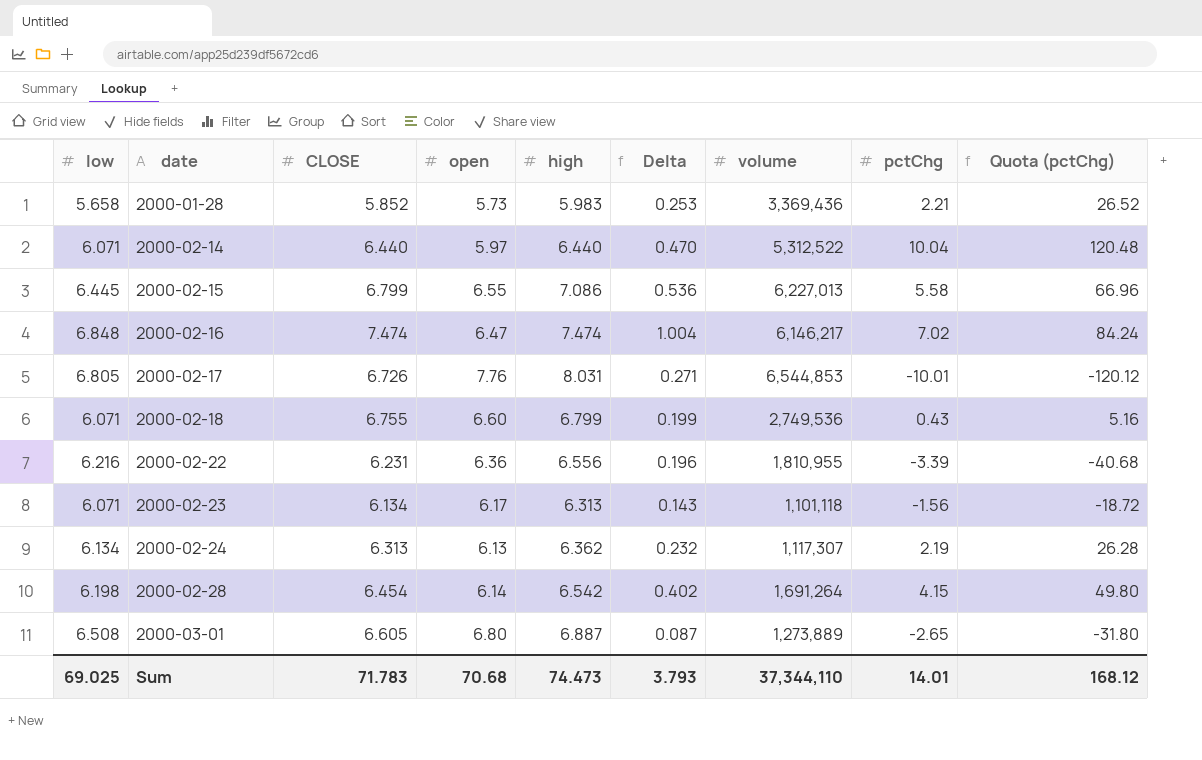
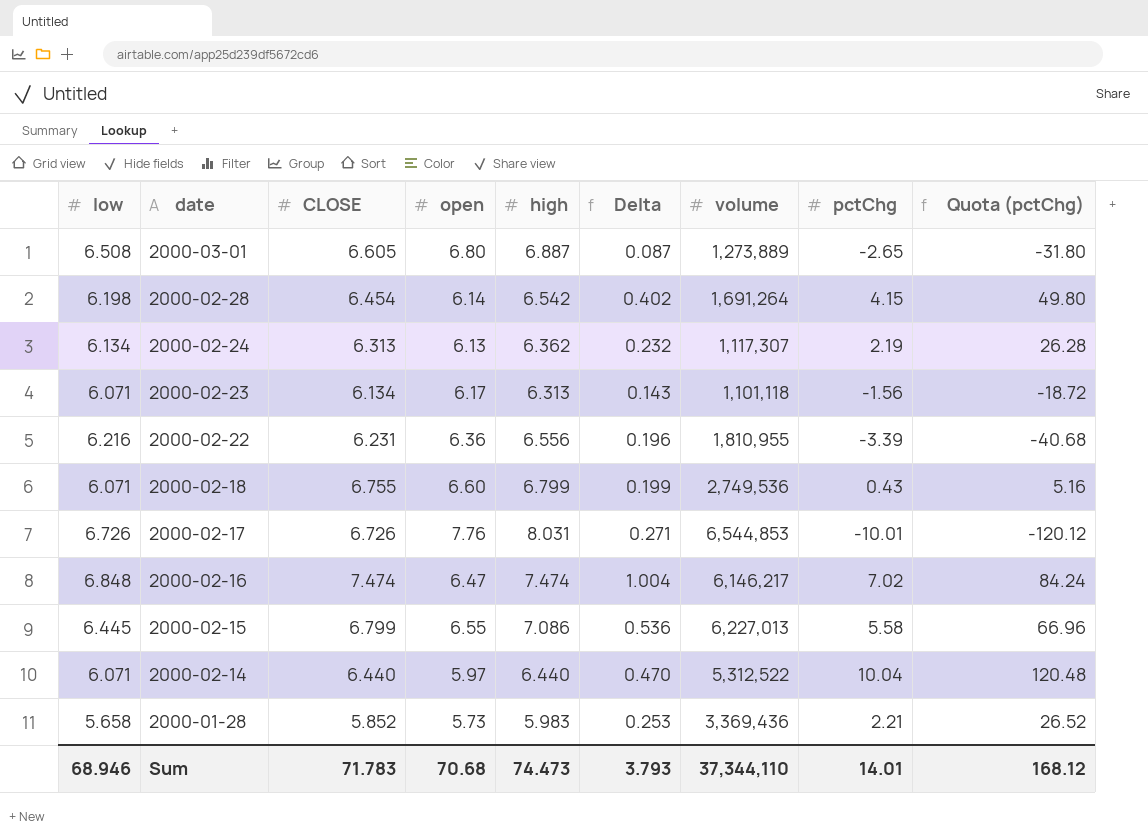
row order: date ascending -> date descending
2000-02-17 | low: 6.805 -> 6.726
Sum | low: 69.025 -> 68.946

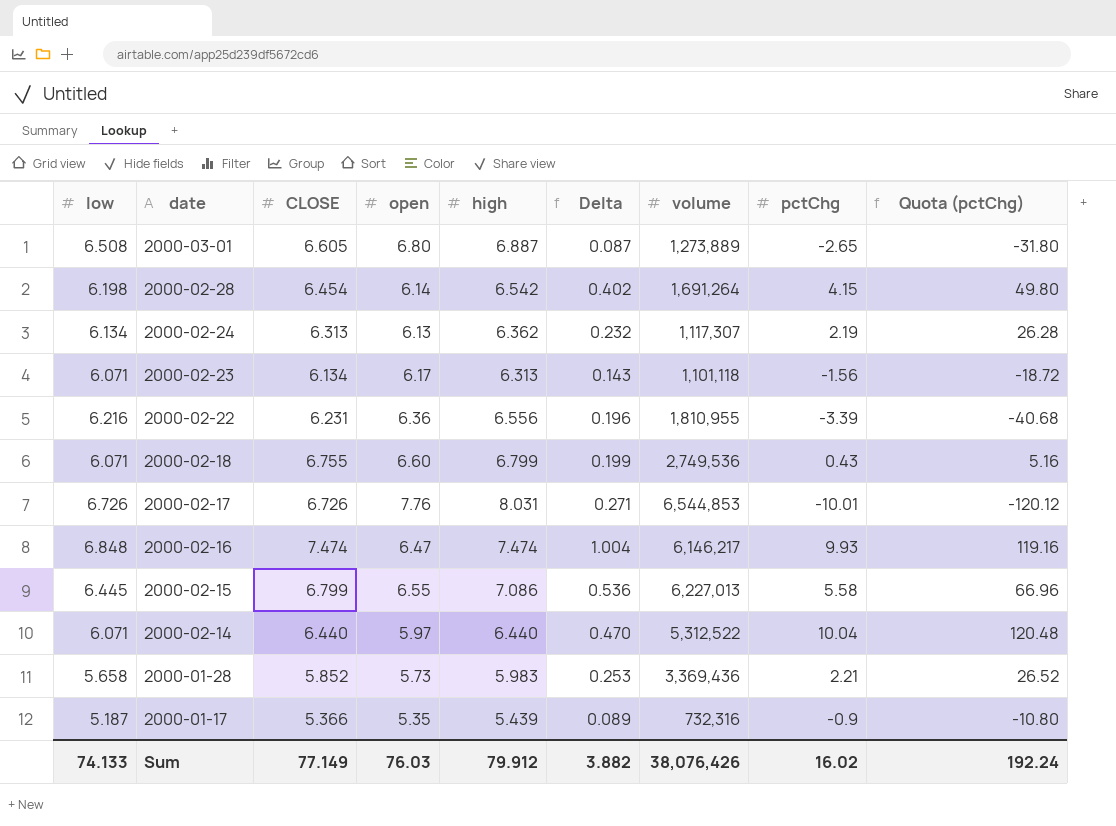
2000-02-16 | pctChg: 7.02 -> 9.93
2000-02-16 | Quota (pctChg): 84.24 -> 119.16
row 2000-01-17: none -> 5.187 | 5.366 | 5.35 | 5.439 | 0.089 | 732,316 | -0.9 | -10.80
Sum | low: 68.946 -> 74.133
Sum | CLOSE: 71.783 -> 77.149
Sum | open: 70.68 -> 76.03
Sum | high: 74.473 -> 79.912
Sum | Delta: 3.793 -> 3.882
Sum | volume: 37,344,110 -> 38,076,426
Sum | pctChg: 14.01 -> 16.02
Sum | Quota (pctChg): 168.12 -> 192.24

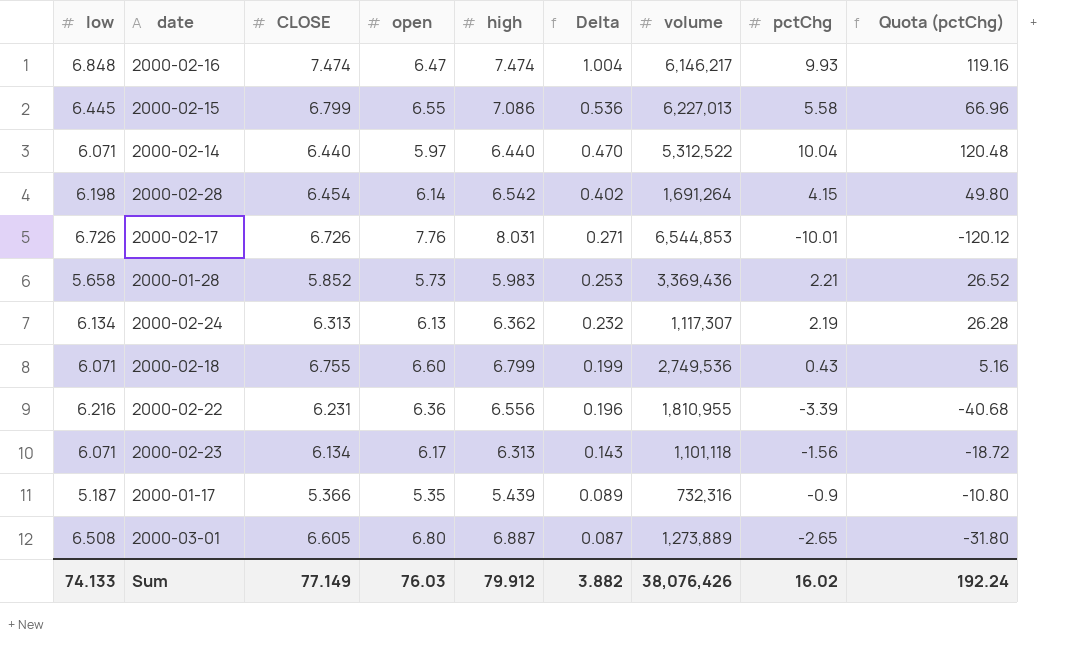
row order: date descending -> Delta descending

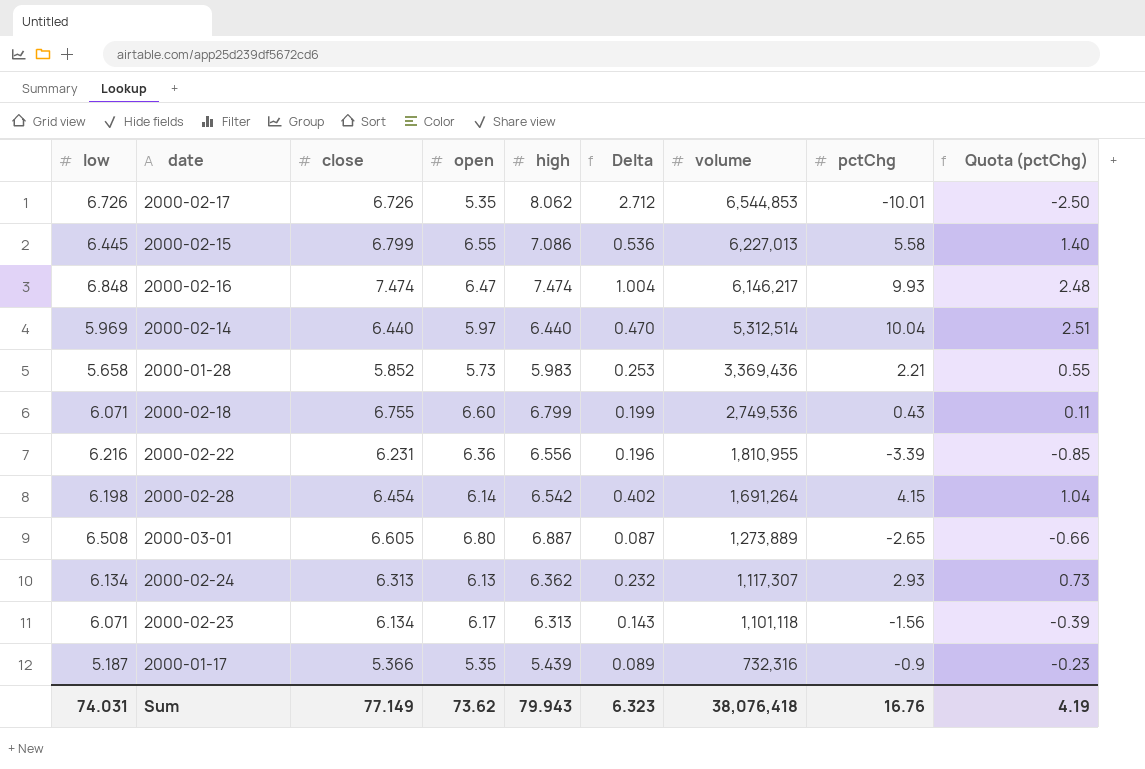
row order: Delta descending -> volume descending
column name: CLOSE -> close
column Quota (pctChg) | formula: [pctChg] * 12 -> [pctChg] * 0.25
2000-02-17 | open: 7.76 -> 5.35
2000-02-17 | high: 8.031 -> 8.062
2000-02-17 | Delta: 0.271 -> 2.712
2000-02-14 | low: 6.071 -> 5.969
2000-02-14 | volume: 5,312,522 -> 5,312,514
2000-02-24 | pctChg: 2.19 -> 2.93
Sum | low: 74.133 -> 74.031
Sum | open: 76.03 -> 73.62
Sum | high: 79.912 -> 79.943
Sum | Delta: 3.882 -> 6.323
Sum | volume: 38,076,426 -> 38,076,418
Sum | pctChg: 16.02 -> 16.76
Sum | Quota (pctChg): 192.24 -> 4.19

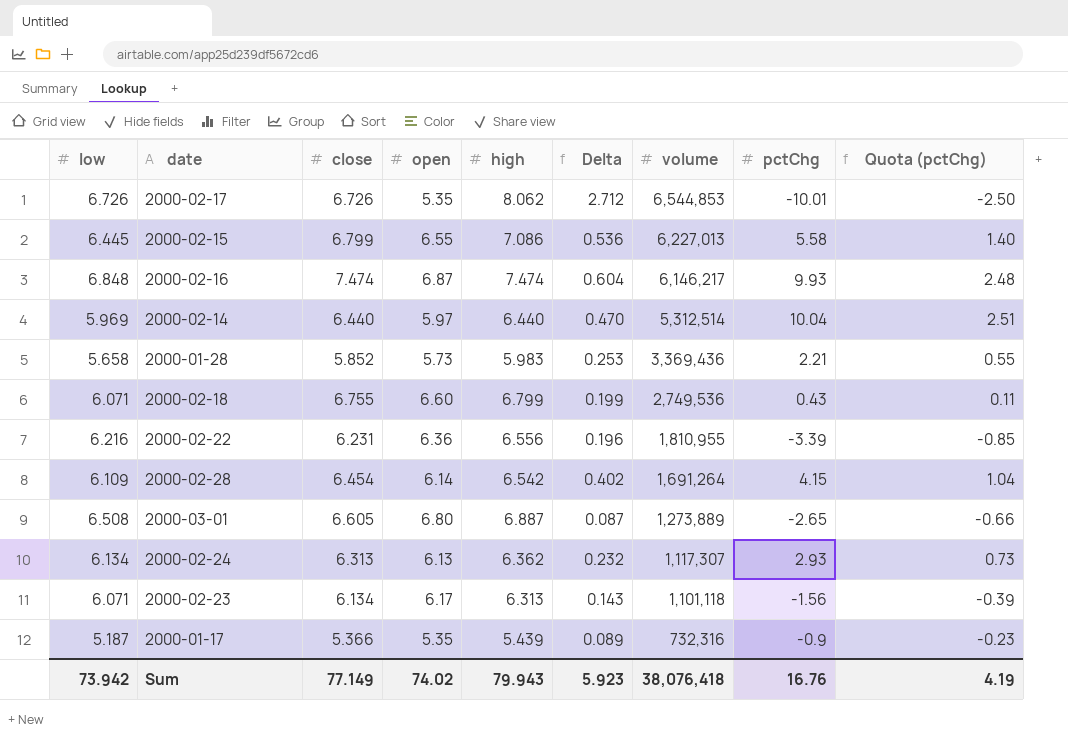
2000-02-16 | open: 6.47 -> 6.87
2000-02-16 | Delta: 1.004 -> 0.604
2000-02-28 | low: 6.198 -> 6.109
Sum | low: 74.031 -> 73.942
Sum | open: 73.62 -> 74.02
Sum | Delta: 6.323 -> 5.923

